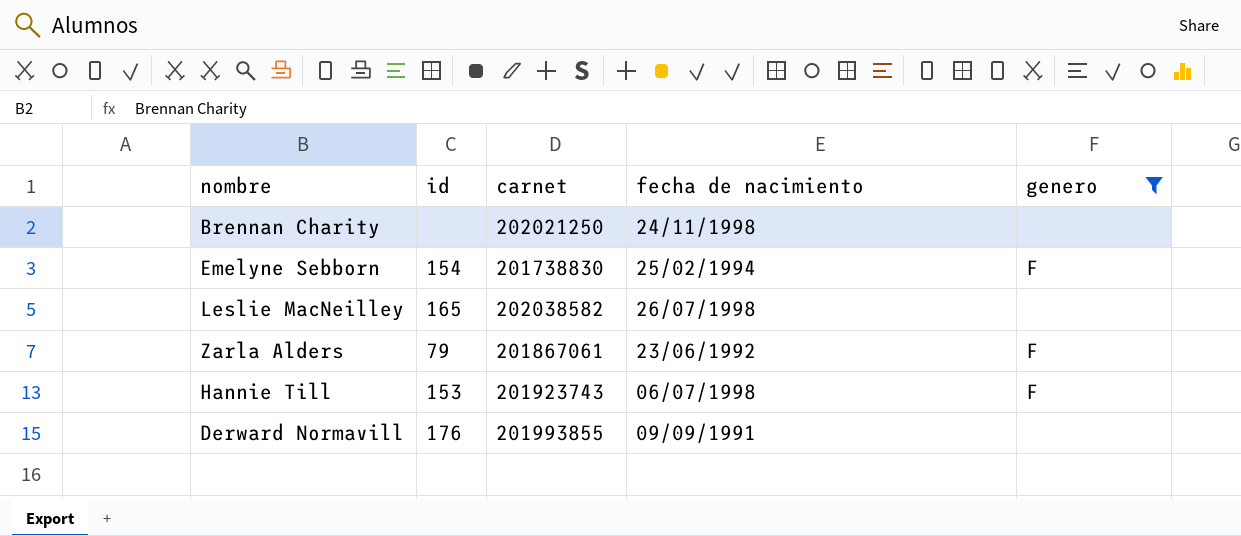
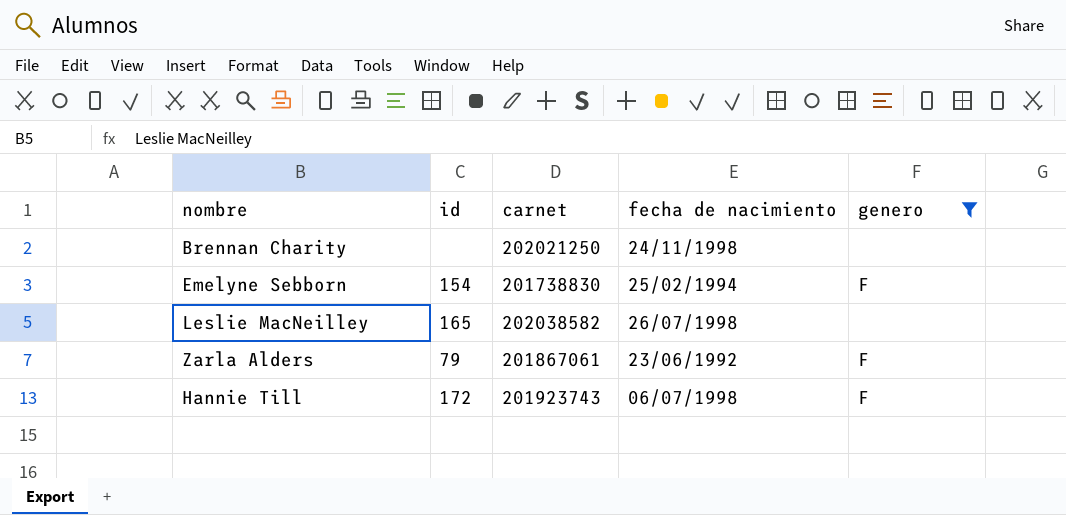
row Derward Normavill: 176 | 201993855 | 09/09/1991 | none -> none
Hannie Till | id: 153 -> 172

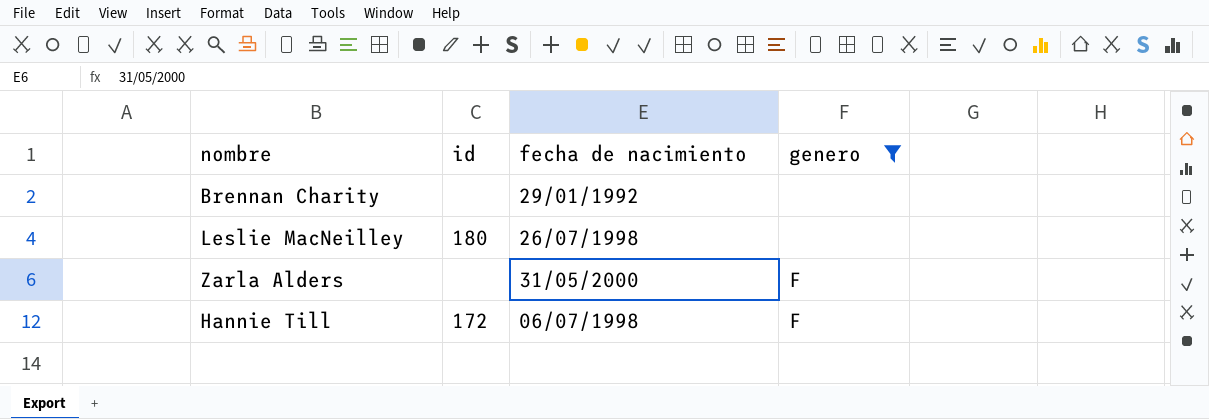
column carnet | position: 3 -> none
row Emelyne Sebborn: 154 | 201738830 | 25/02/1994 | F -> none
Brennan Charity | fecha de nacimiento: 24/11/1998 -> 29/01/1992
Leslie MacNeilley | id: 165 -> 180
Zarla Alders | id: 79 -> none
Zarla Alders | fecha de nacimiento: 23/06/1992 -> 31/05/2000

